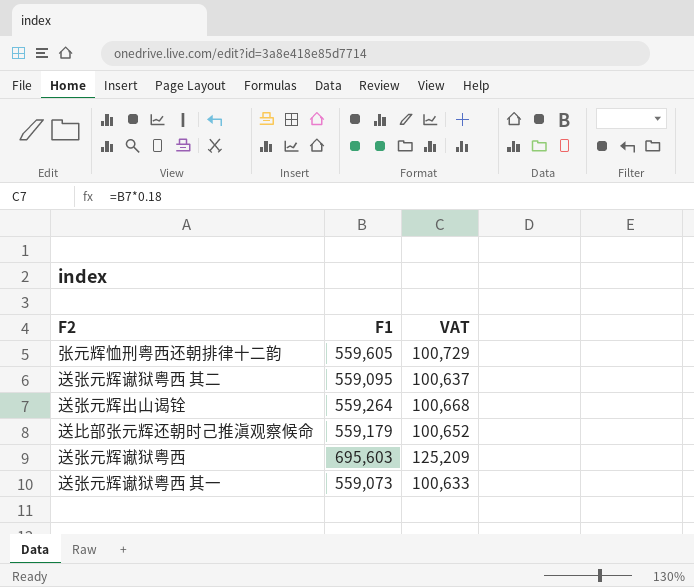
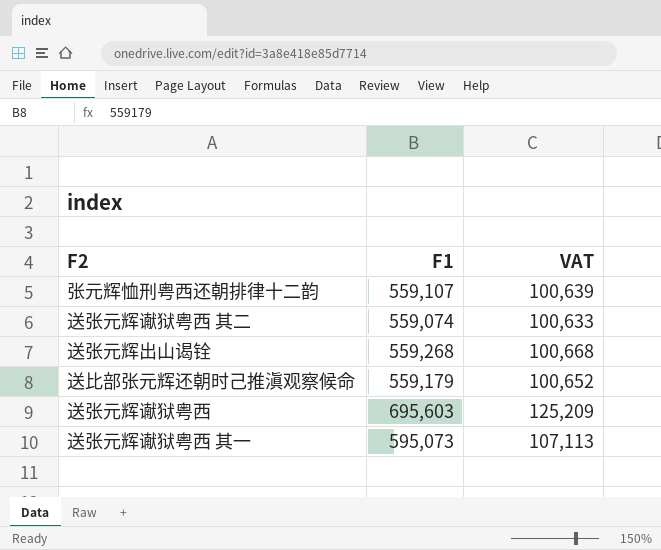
张元辉恤刑粤西还朝排律十二韵 | F1: 559,605 -> 559,107
张元辉恤刑粤西还朝排律十二韵 | VAT: 100,729 -> 100,639
送张元辉谳狱粤西 其二 | F1: 559,095 -> 559,074
送张元辉谳狱粤西 其二 | VAT: 100,637 -> 100,633
送张元辉出山谒铨 | F1: 559,264 -> 559,268
送张元辉谳狱粤西 其一 | F1: 559,073 -> 595,073
送张元辉谳狱粤西 其一 | VAT: 100,633 -> 107,113

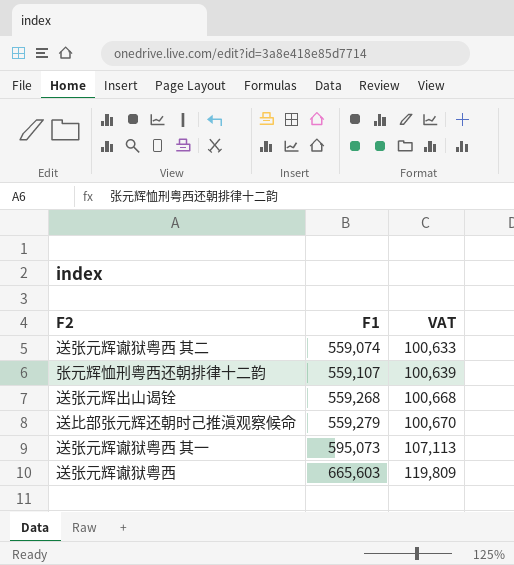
row order: none -> F1 ascending
送比部张元辉还朝时己推滇观察候命 | F1: 559,179 -> 559,279
送比部张元辉还朝时己推滇观察候命 | VAT: 100,652 -> 100,670
送张元辉谳狱粤西 | F1: 695,603 -> 665,603
送张元辉谳狱粤西 | VAT: 125,209 -> 119,809

